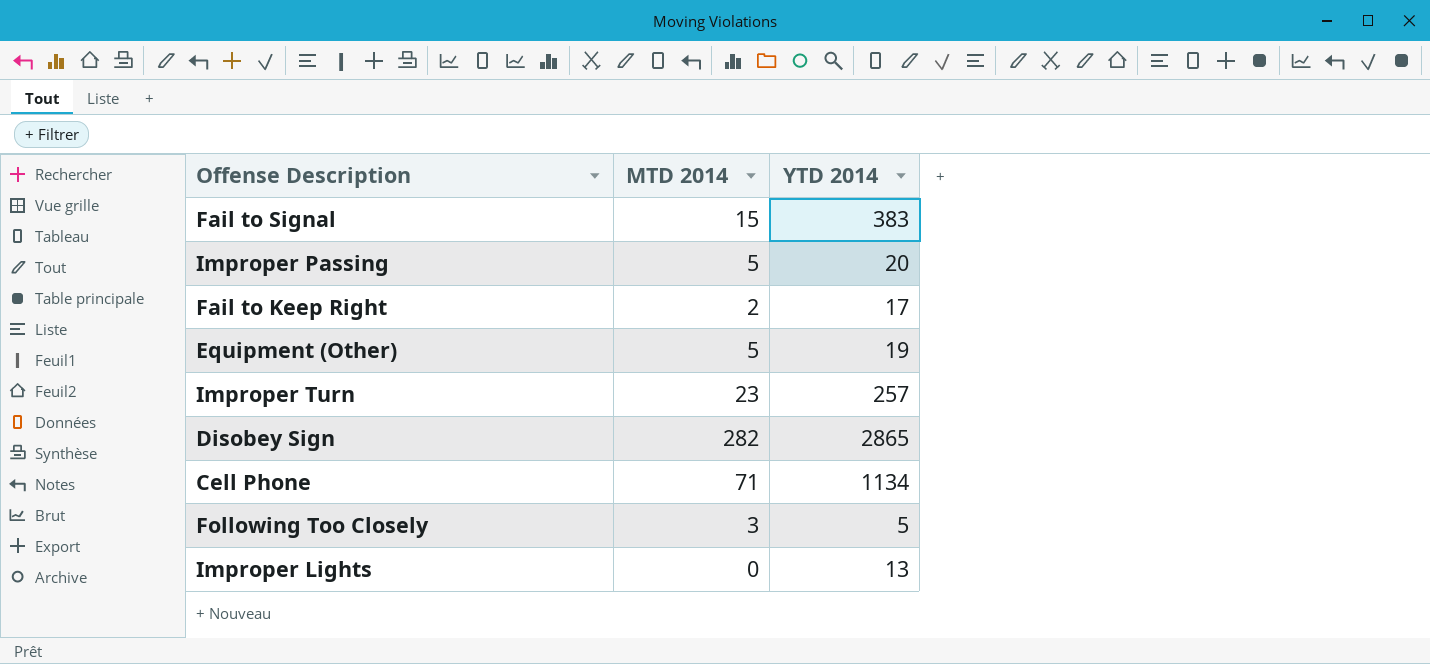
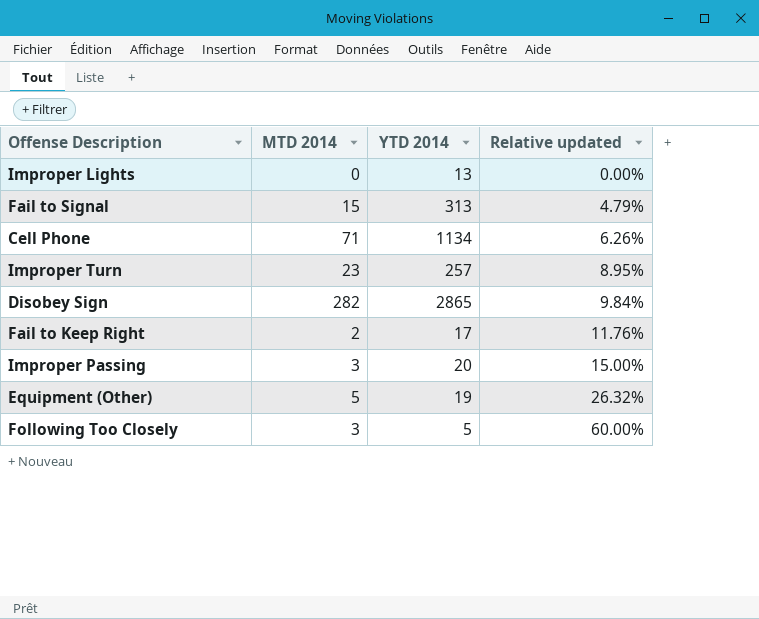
row order: none -> Relative updated ascending
column Relative updated | formula: none -> [MTD 2014] / [YTD 2014]
Fail to Signal | YTD 2014: 383 -> 313
Improper Passing | MTD 2014: 5 -> 3

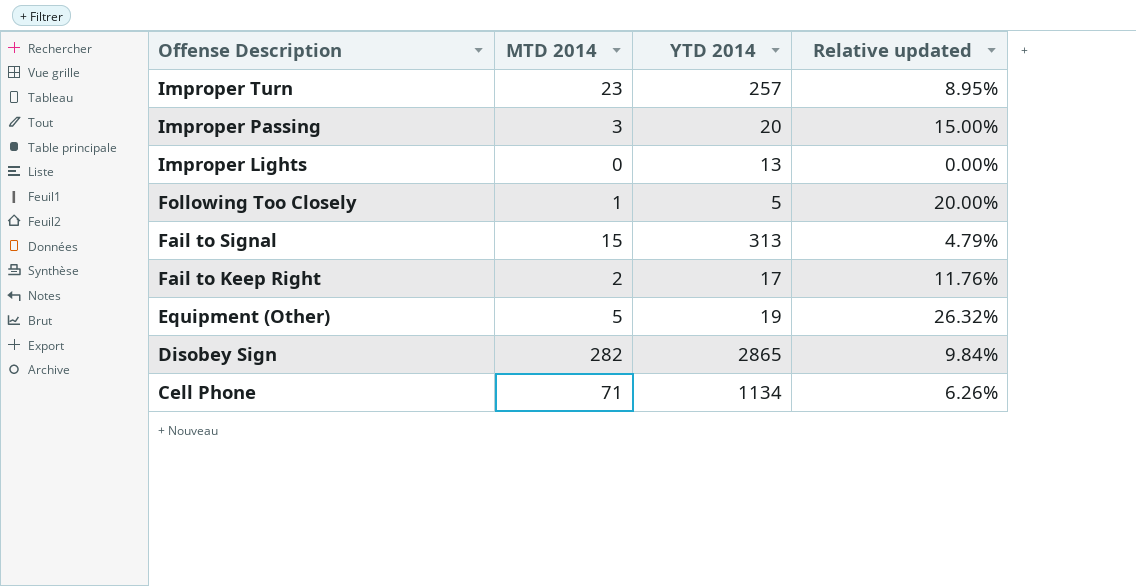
row order: Relative updated ascending -> Offense Description descending
Following Too Closely | MTD 2014: 3 -> 1
Following Too Closely | Relative updated: 60.00% -> 20.00%

